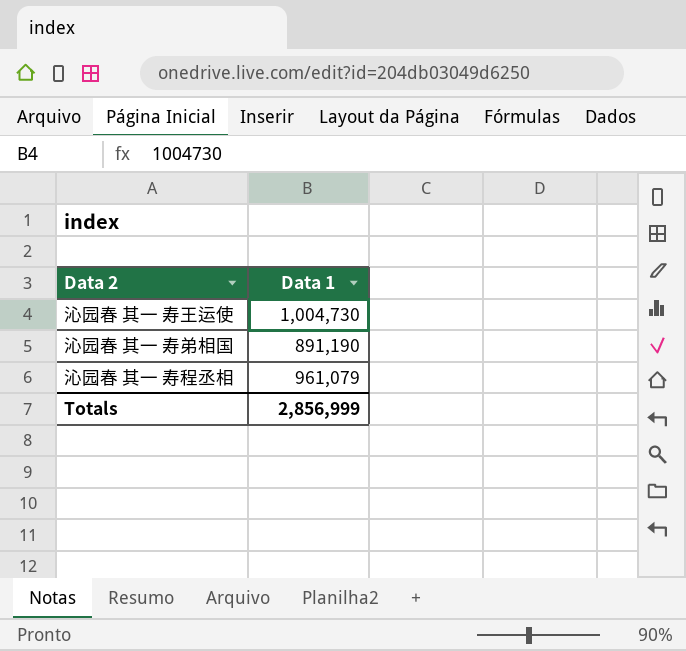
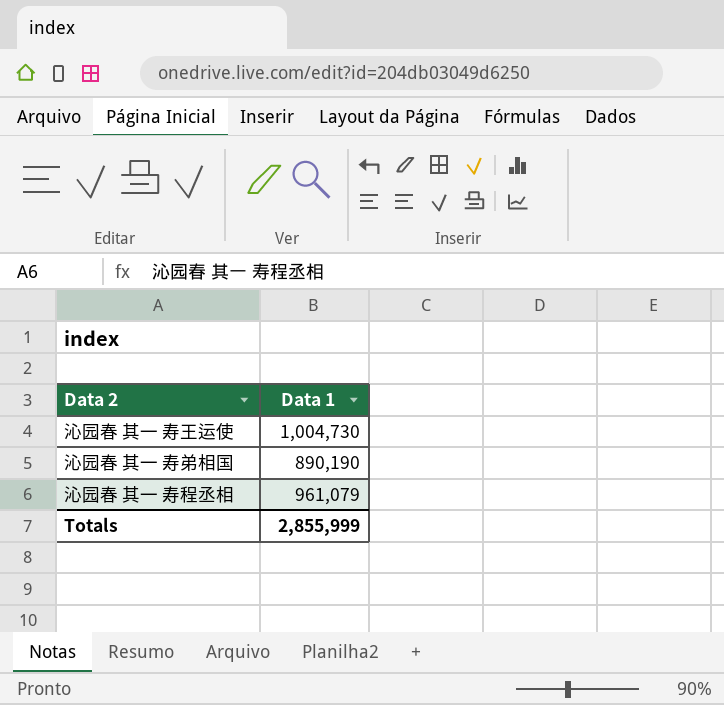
沁园春 其一 寿弟相国 | Data 1: 891,190 -> 890,190
Totals | Data 1: 2,856,999 -> 2,855,999

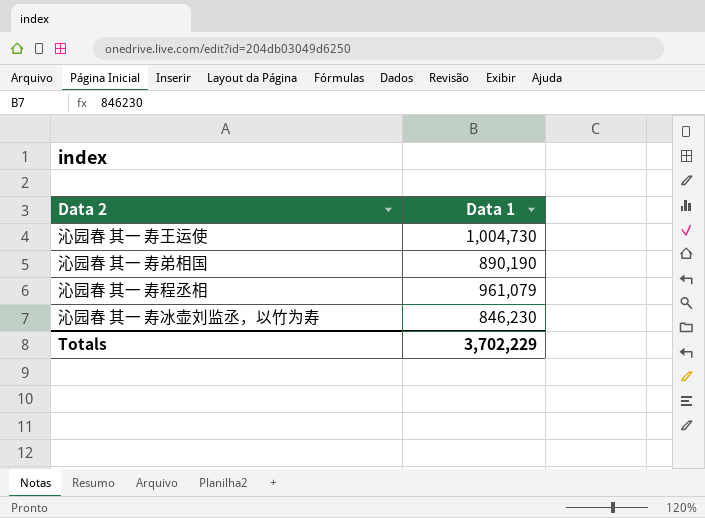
row 沁园春 其一 寿冰壶刘监丞，以竹为寿: none -> 846,230
Totals | Data 1: 2,855,999 -> 3,702,229

